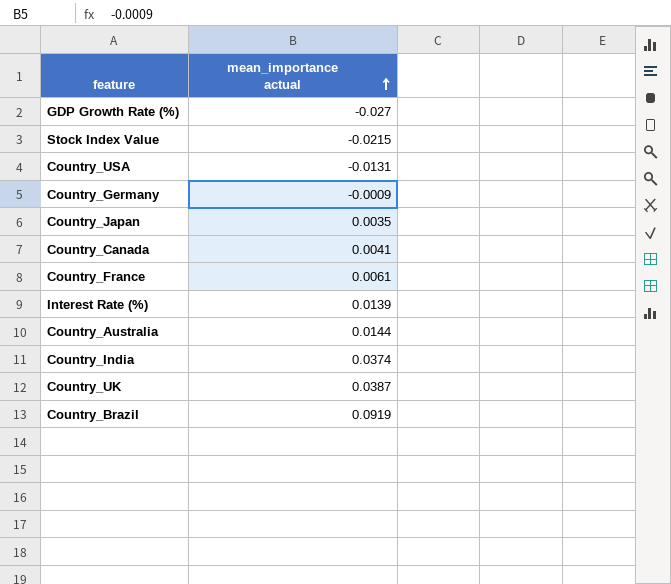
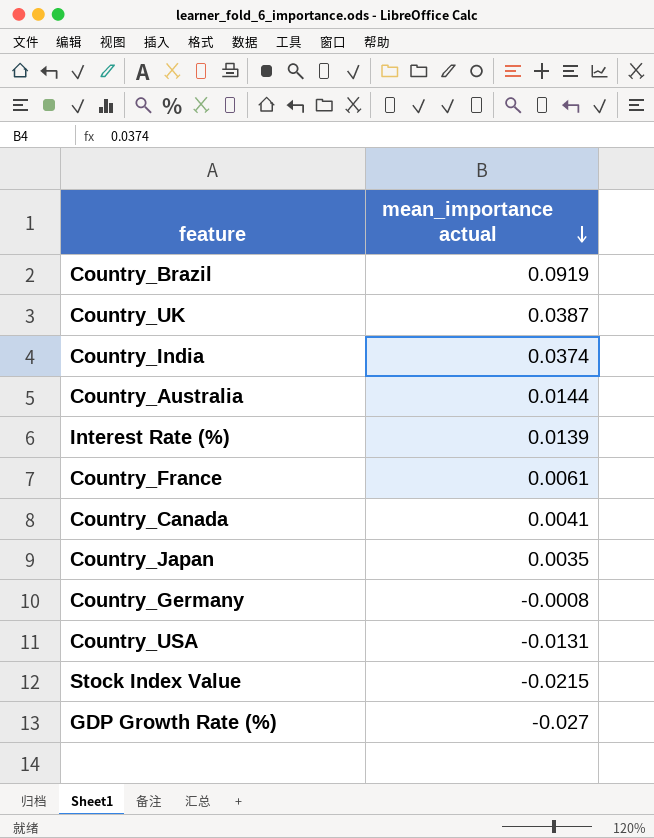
row order: mean_importance actual ascending -> mean_importance actual descending
Country_Germany | mean_importance actual: -0.0009 -> -0.0008

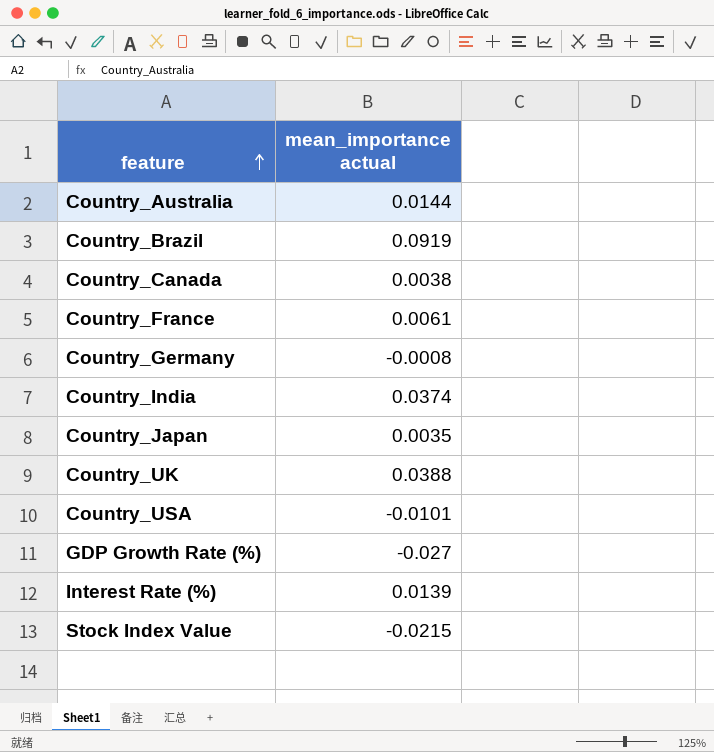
row order: mean_importance actual descending -> feature ascending
Country_Canada | mean_importance actual: 0.0041 -> 0.0038
Country_UK | mean_importance actual: 0.0387 -> 0.0388
Country_USA | mean_importance actual: -0.0131 -> -0.0101

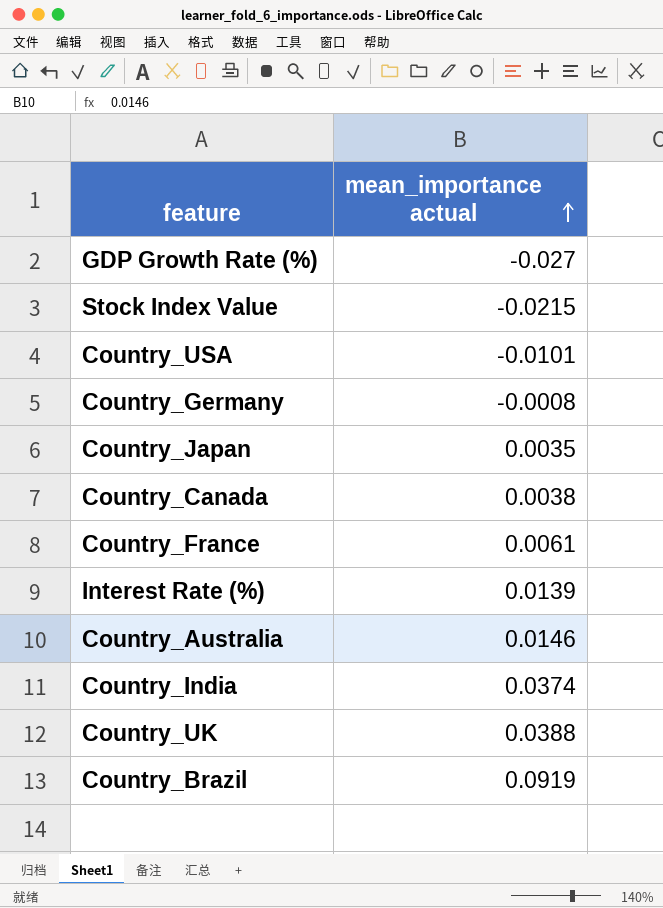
row order: feature ascending -> mean_importance actual ascending
Country_Australia | mean_importance actual: 0.0144 -> 0.0146

